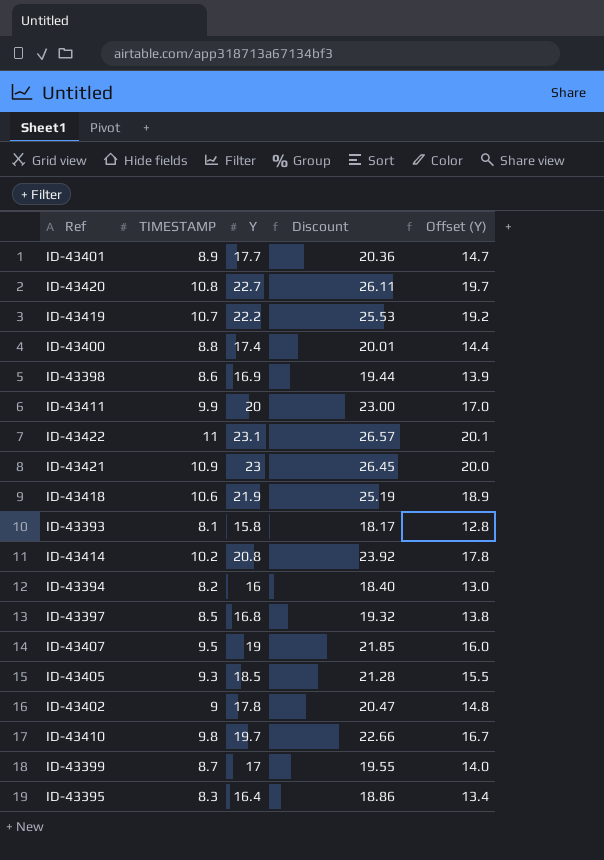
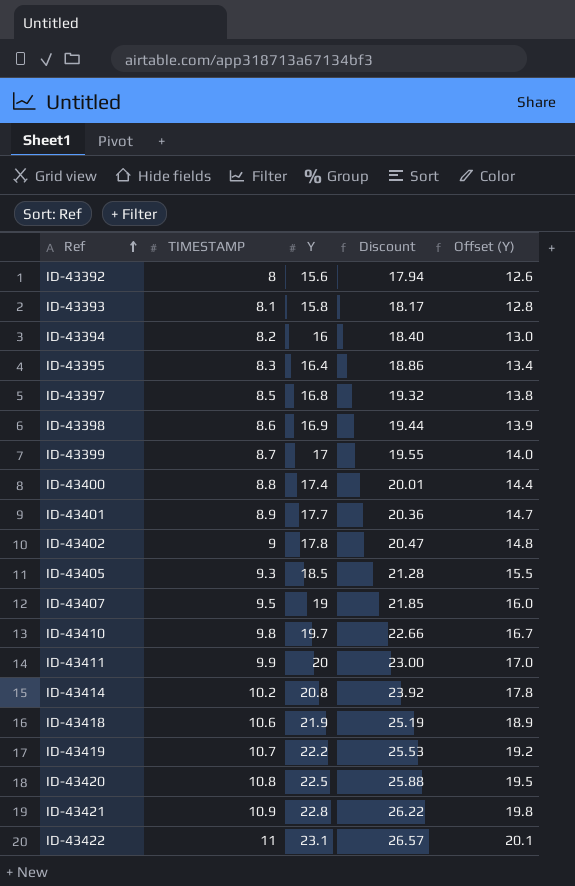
row order: none -> Ref ascending
row ID-43392: none -> 8 | 15.6 | 17.94 | 12.6
ID-43420 | Y: 22.7 -> 22.5
ID-43420 | Discount: 26.11 -> 25.88
ID-43420 | Offset (Y): 19.7 -> 19.5
ID-43421 | Y: 23 -> 22.8
ID-43421 | Discount: 26.45 -> 26.22
ID-43421 | Offset (Y): 20.0 -> 19.8

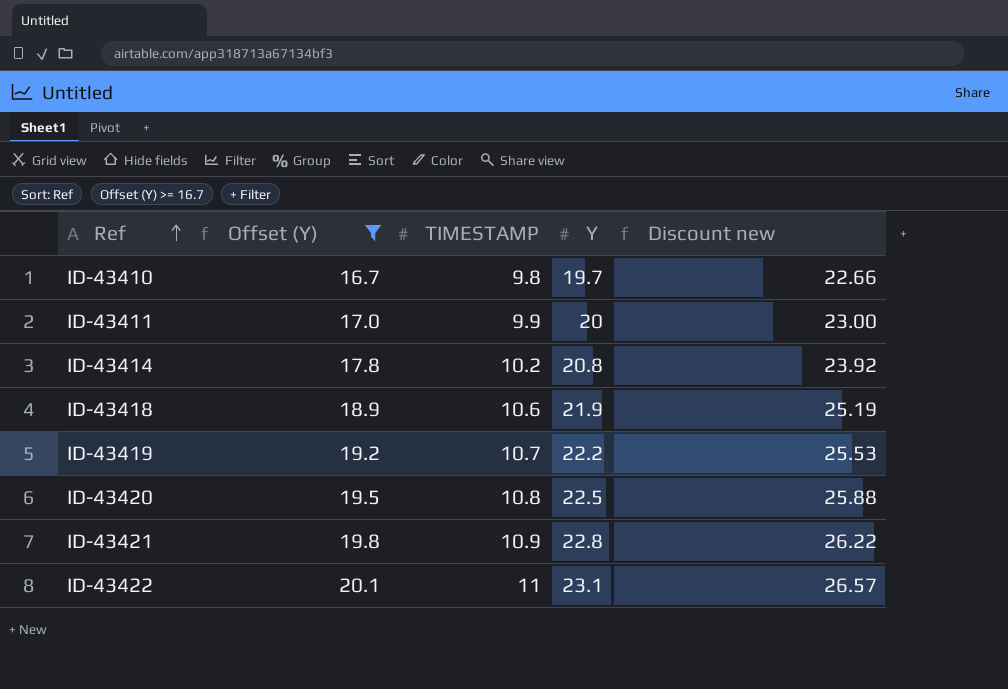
filter: none -> Offset (Y) >= 16.7
column Offset (Y) | position: 5 -> 2
column name: Discount -> Discount new

